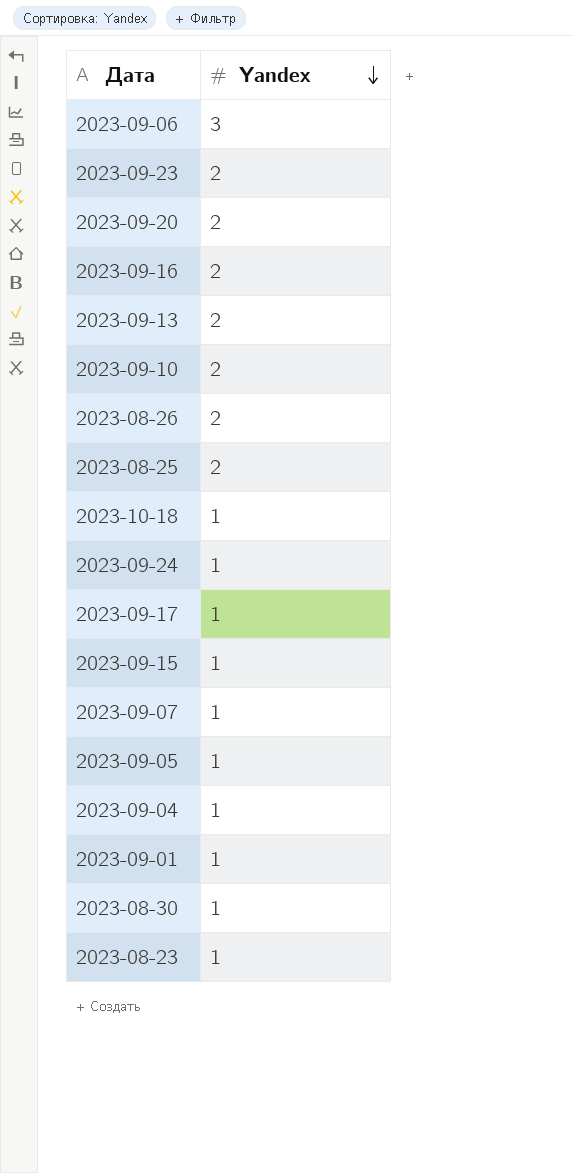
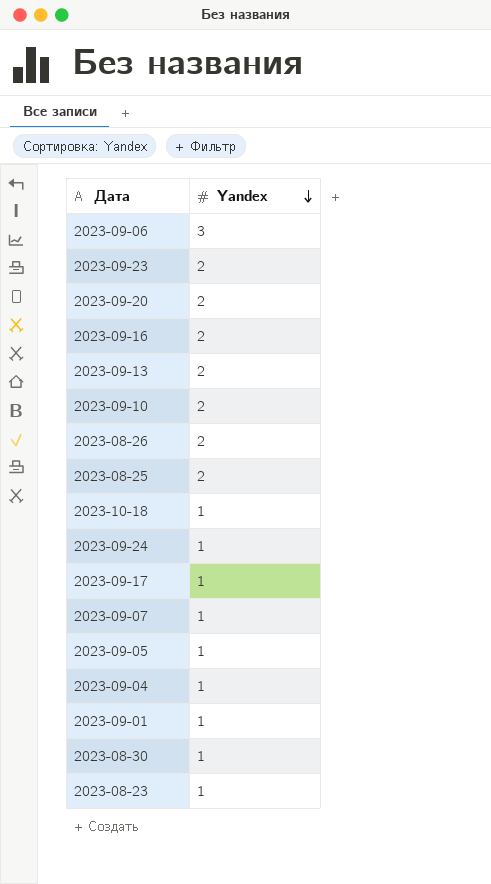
row 2023-09-15: 1 -> none

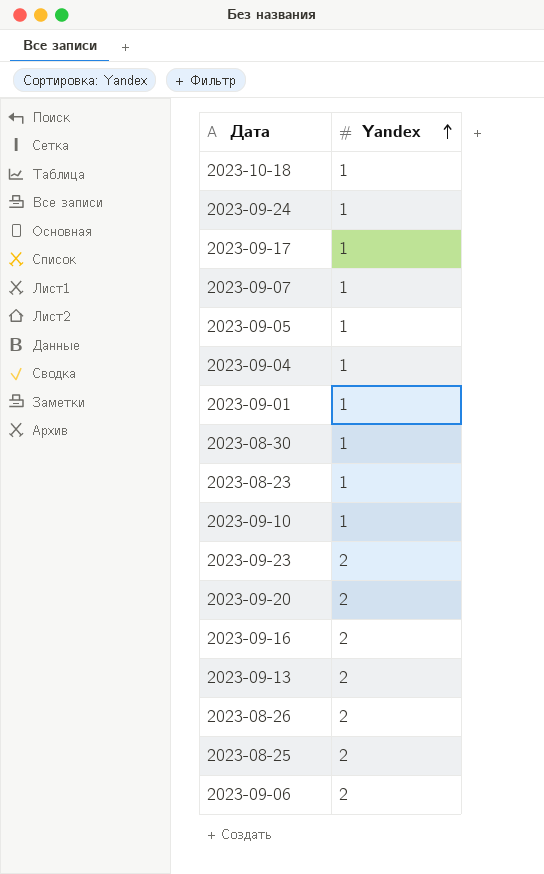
row order: Yandex descending -> Yandex ascending
2023-09-10 | Yandex: 2 -> 1
2023-09-06 | Yandex: 3 -> 2

